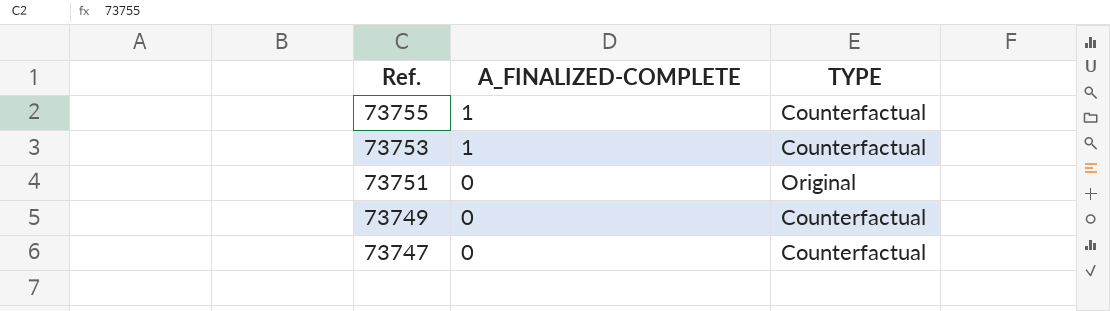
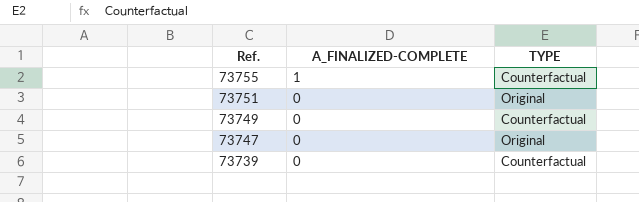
row 73753: 1 | Counterfactual -> none
73747 | TYPE: Counterfactual -> Original
row 73739: none -> 0 | Counterfactual

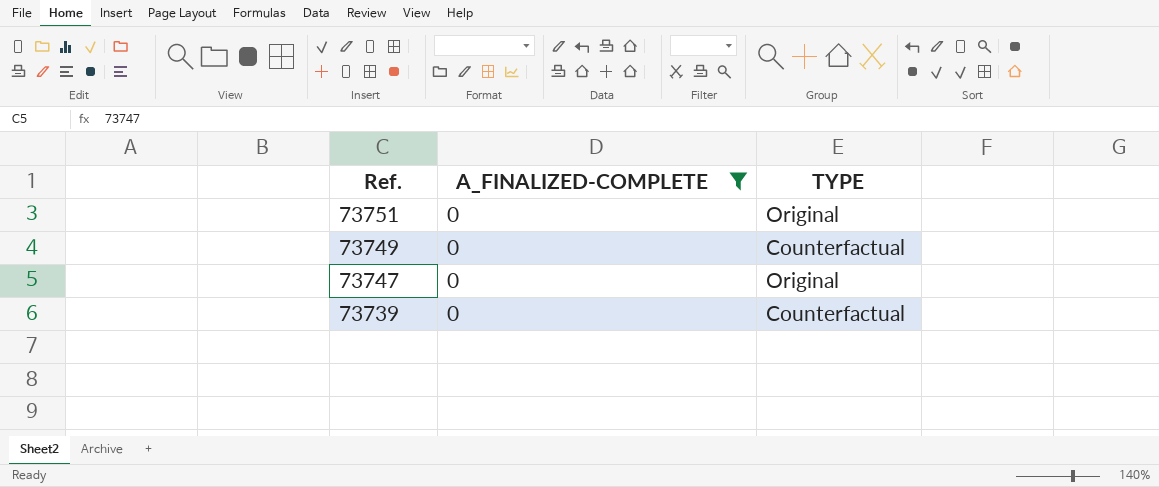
filter: none -> A_FINALIZED-COMPLETE = 0

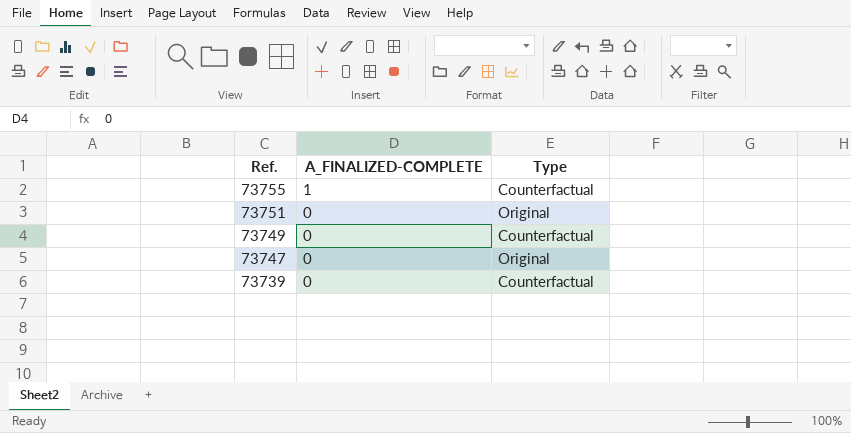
filter: A_FINALIZED-COMPLETE = 0 -> none
column name: TYPE -> Type

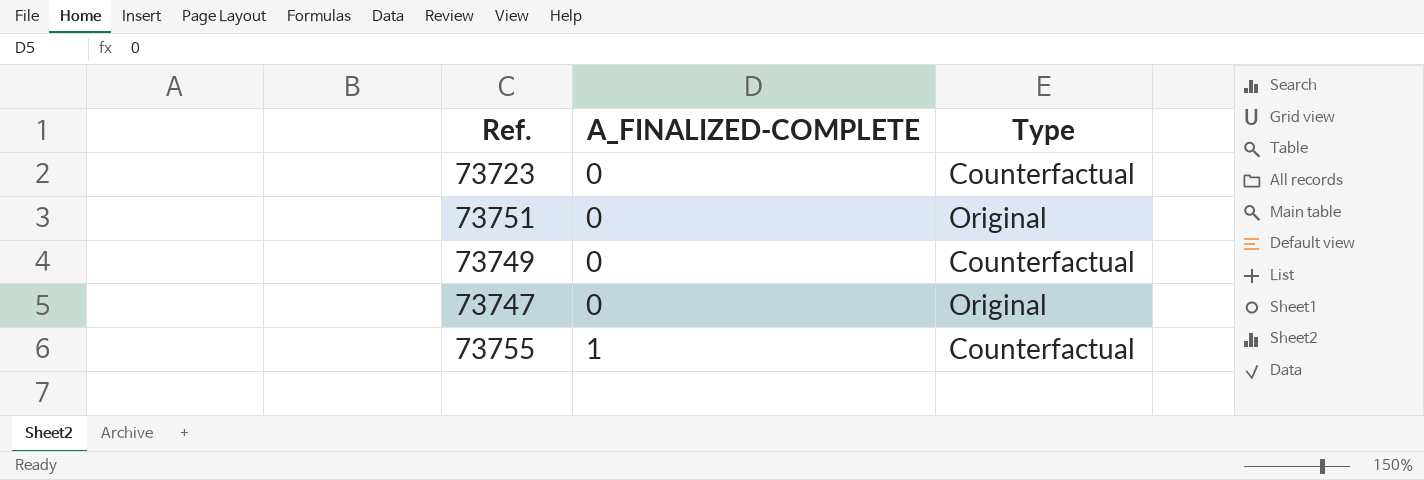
row order: Ref. descending -> A_FINALIZED-COMPLETE ascending
row 73739: 0 | Counterfactual -> none
row 73723: none -> 0 | Counterfactual

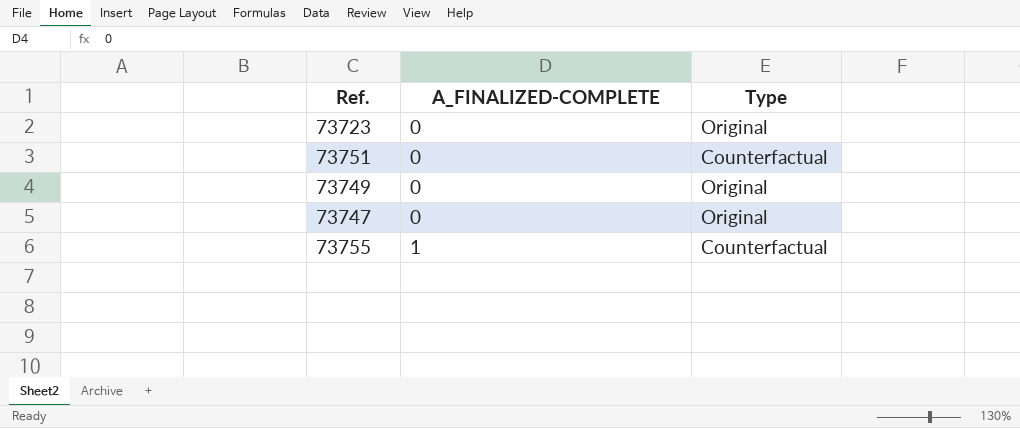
73723 | Type: Counterfactual -> Original
73751 | Type: Original -> Counterfactual
73749 | Type: Counterfactual -> Original

